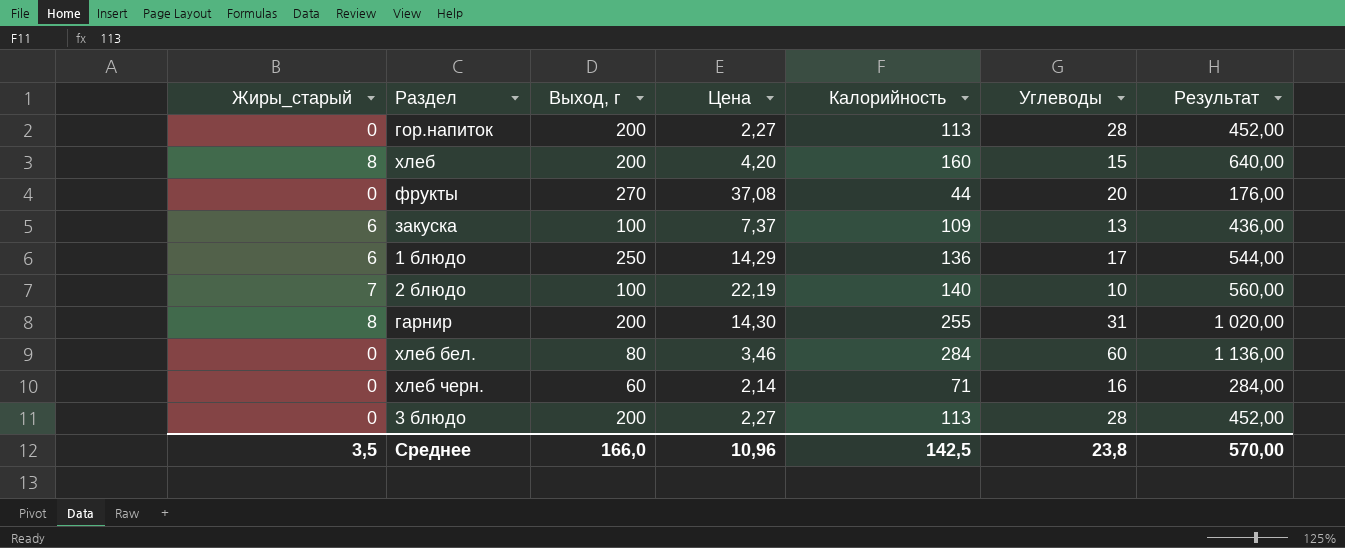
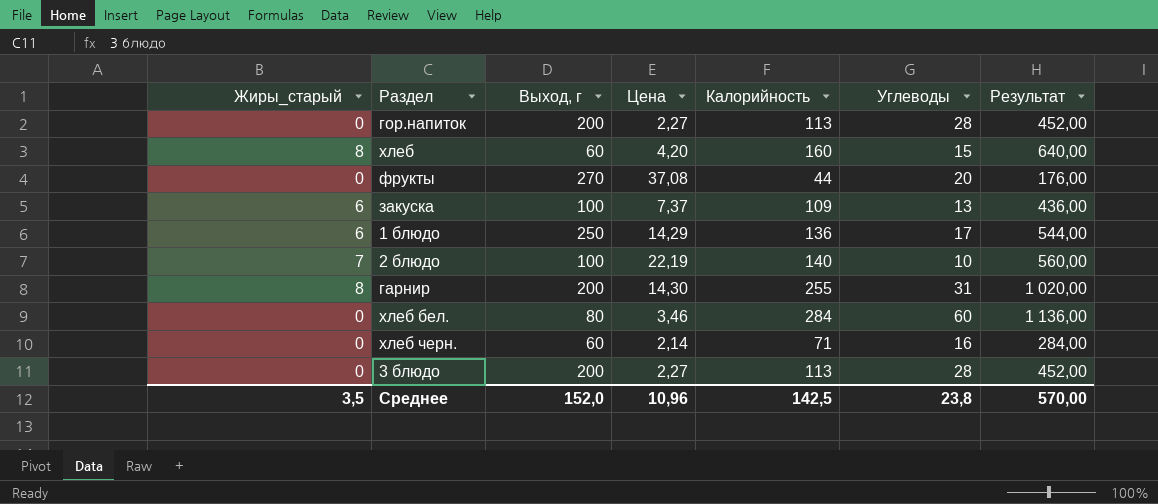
хлеб | Выход, г: 200 -> 60
Среднее | Выход, г: 166,0 -> 152,0

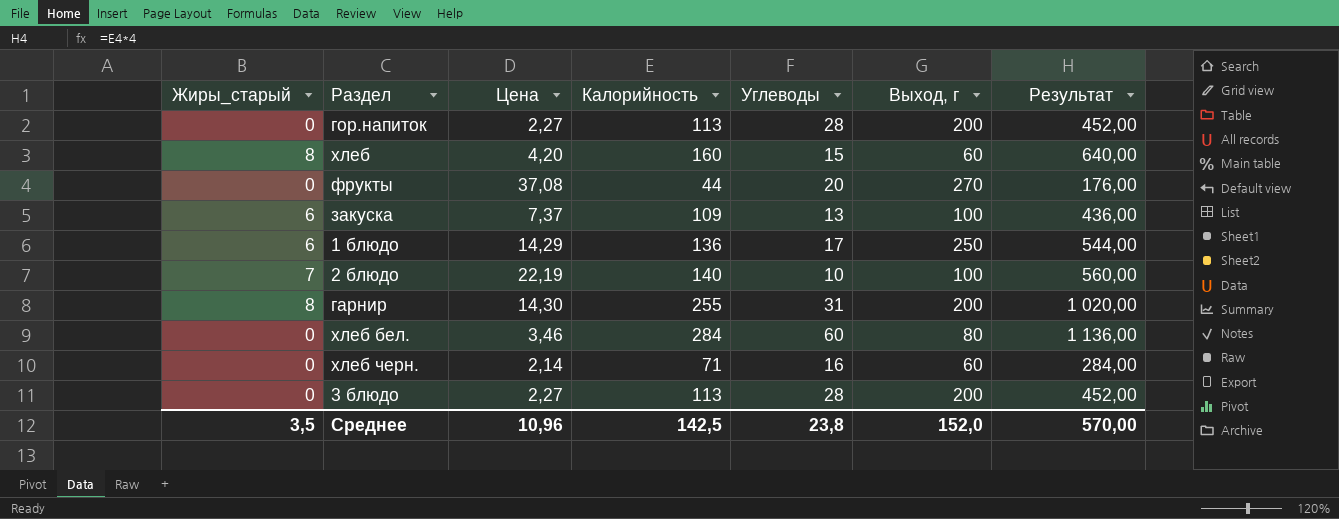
column Выход, г | position: 3 -> 6

